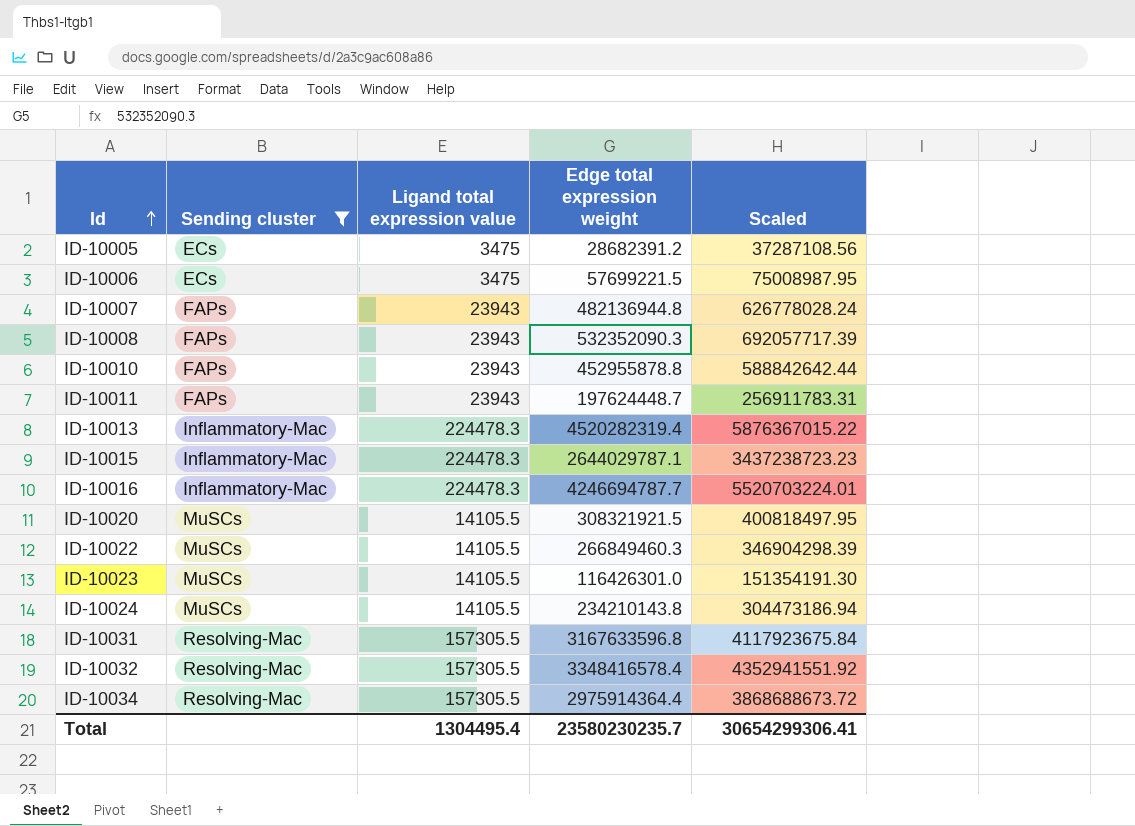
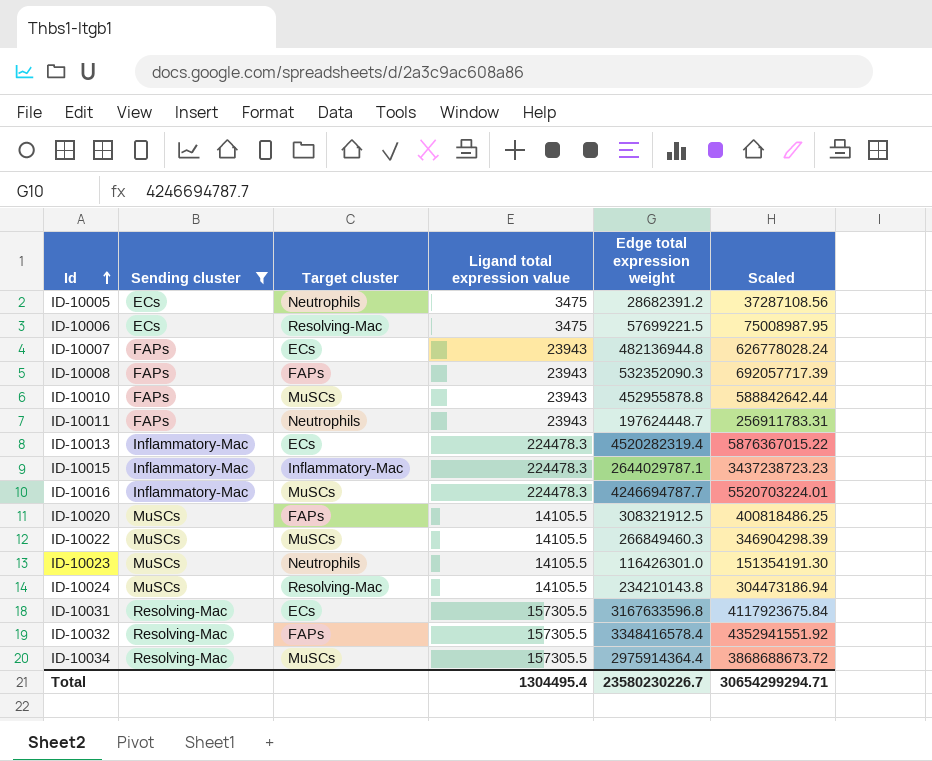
column Target cluster | position: none -> 3
ID-10020 | Edge total expression weight: 308321921.5 -> 308321912.5
ID-10020 | Scaled: 400818497.95 -> 400818486.25
Total | Edge total expression weight: 23580230235.7 -> 23580230226.7
Total | Scaled: 30654299306.41 -> 30654299294.71

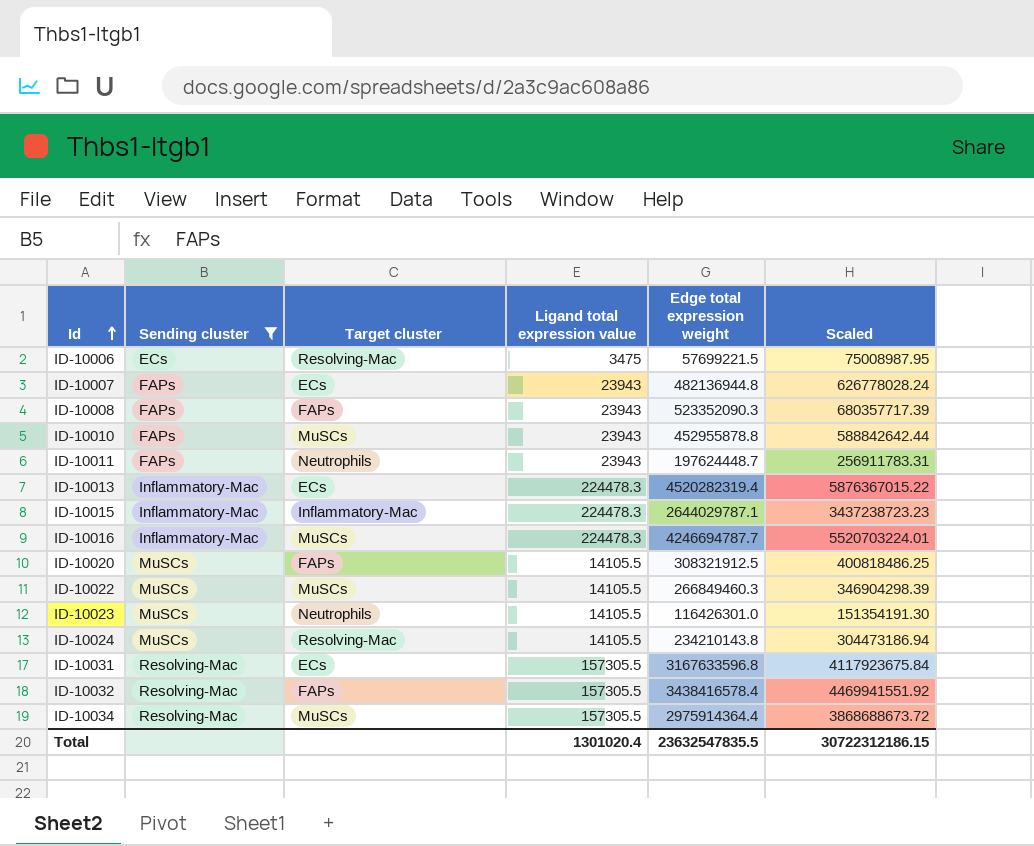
row ID-10005: ECs | Neutrophils | 3475 | 28682391.2 | 37287108.56 -> none
ID-10008 | Edge total expression weight: 532352090.3 -> 523352090.3
ID-10008 | Scaled: 692057717.39 -> 680357717.39
ID-10032 | Edge total expression weight: 3348416578.4 -> 3438416578.4
ID-10032 | Scaled: 4352941551.92 -> 4469941551.92
Total | Ligand total expression value: 1304495.4 -> 1301020.4
Total | Edge total expression weight: 23580230226.7 -> 23632547835.5
Total | Scaled: 30654299294.71 -> 30722312186.15

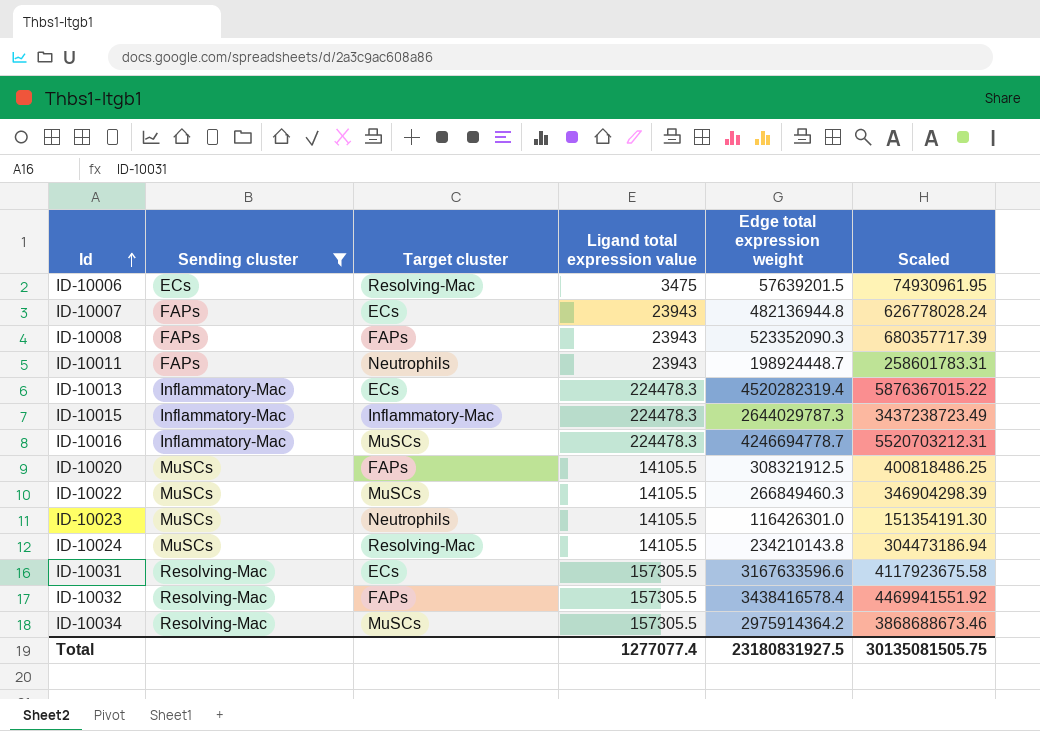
row ID-10010: FAPs | MuSCs | 23943 | 452955878.8 | 588842642.44 -> none
ID-10006 | Edge total expression weight: 57699221.5 -> 57639201.5
ID-10006 | Scaled: 75008987.95 -> 74930961.95
ID-10011 | Edge total expression weight: 197624448.7 -> 198924448.7
ID-10011 | Scaled: 256911783.31 -> 258601783.31
ID-10015 | Edge total expression weight: 2644029787.1 -> 2644029787.3
ID-10015 | Scaled: 3437238723.23 -> 3437238723.49
ID-10016 | Edge total expression weight: 4246694787.7 -> 4246694778.7
ID-10016 | Scaled: 5520703224.01 -> 5520703212.31
ID-10031 | Edge total expression weight: 3167633596.8 -> 3167633596.6
ID-10031 | Scaled: 4117923675.84 -> 4117923675.58
ID-10034 | Edge total expression weight: 2975914364.4 -> 2975914364.2
ID-10034 | Scaled: 3868688673.72 -> 3868688673.46
Total | Ligand total expression value: 1301020.4 -> 1277077.4
Total | Edge total expression weight: 23632547835.5 -> 23180831927.5
Total | Scaled: 30722312186.15 -> 30135081505.75

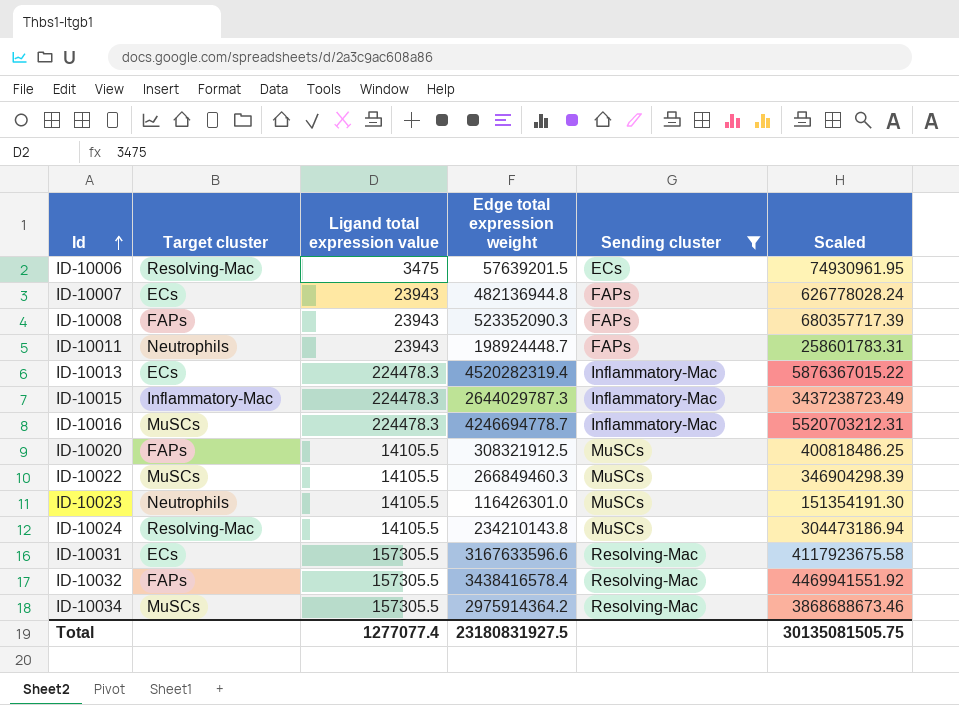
column Sending cluster | position: 2 -> 5

